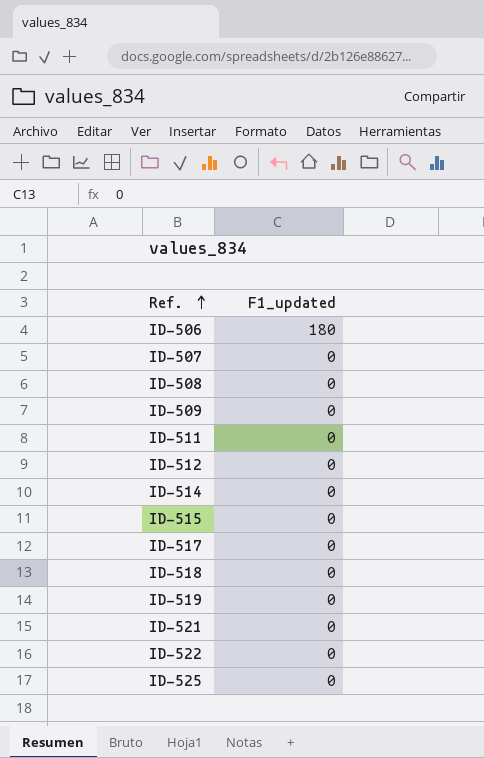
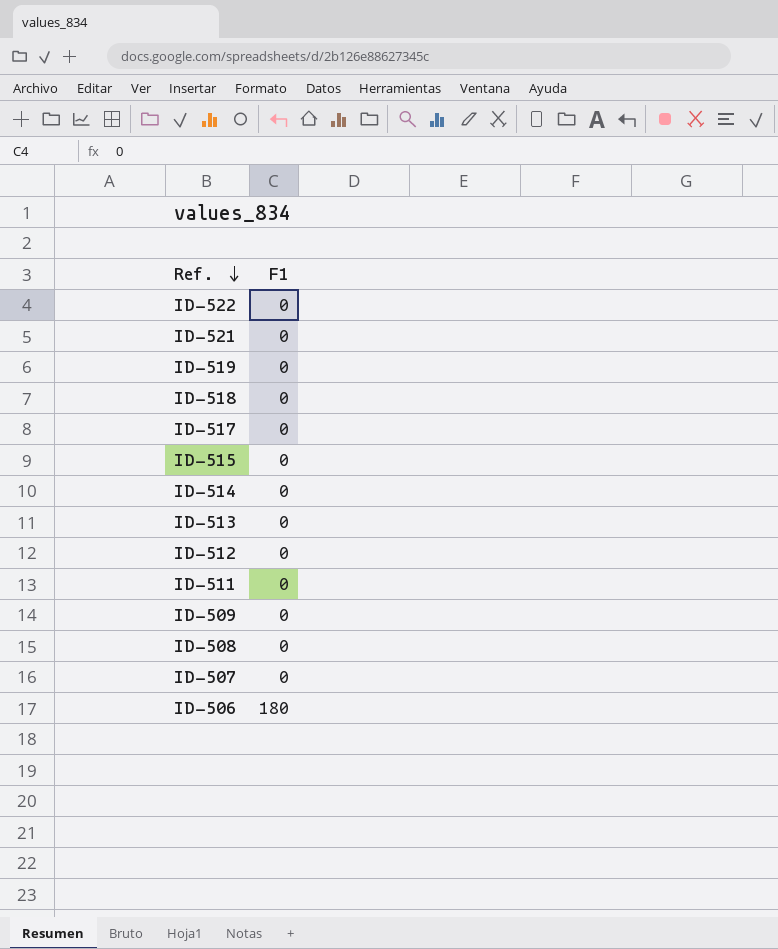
row order: Ref. ascending -> Ref. descending
column name: F1_updated -> F1
row ID-525: 0 -> none
row ID-513: none -> 0

